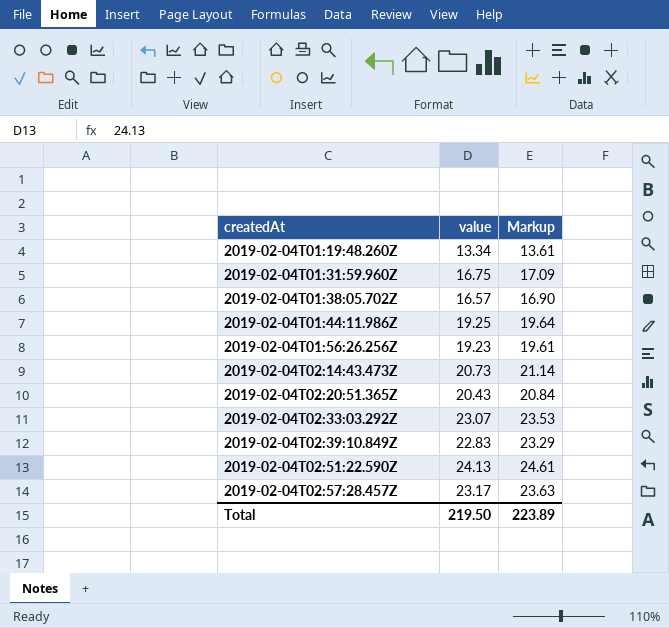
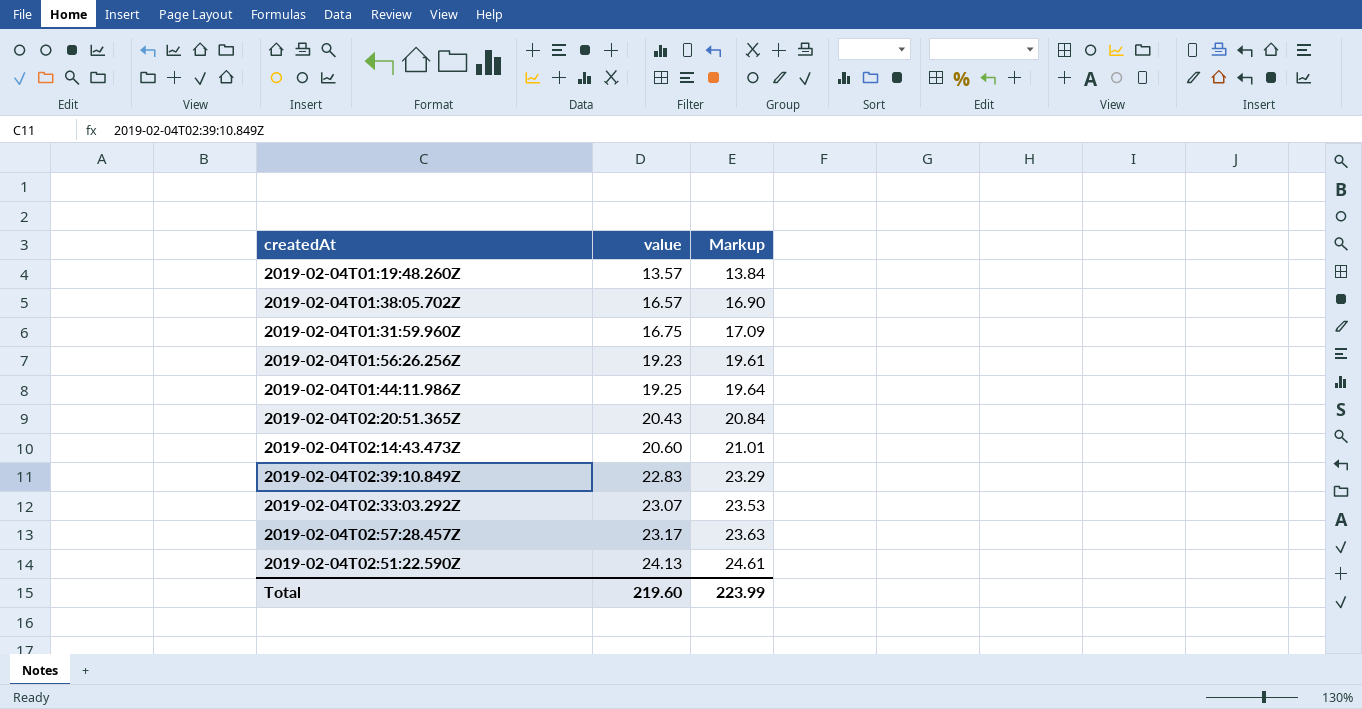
row order: createdAt ascending -> value ascending
2019-02-04T01:19:48.260Z | value: 13.34 -> 13.57
2019-02-04T01:19:48.260Z | Markup: 13.61 -> 13.84
2019-02-04T02:14:43.473Z | value: 20.73 -> 20.60
2019-02-04T02:14:43.473Z | Markup: 21.14 -> 21.01
Total | value: 219.50 -> 219.60
Total | Markup: 223.89 -> 223.99

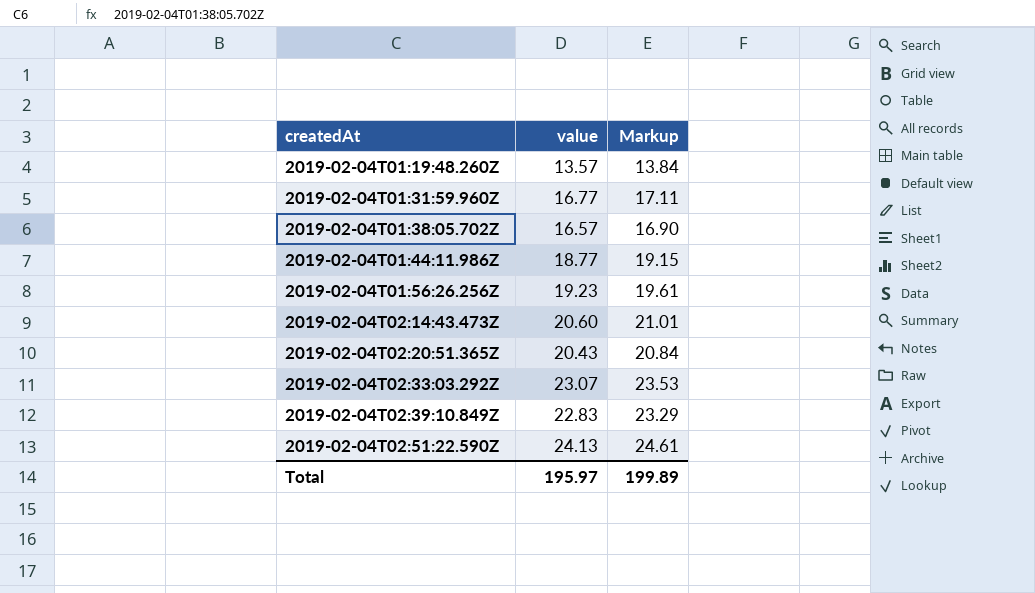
row order: value ascending -> createdAt ascending
row 2019-02-04T02:57:28.457Z: 23.17 | 23.63 -> none
2019-02-04T01:31:59.960Z | value: 16.75 -> 16.77
2019-02-04T01:31:59.960Z | Markup: 17.09 -> 17.11
2019-02-04T01:44:11.986Z | value: 19.25 -> 18.77
2019-02-04T01:44:11.986Z | Markup: 19.64 -> 19.15
Total | value: 219.60 -> 195.97
Total | Markup: 223.99 -> 199.89

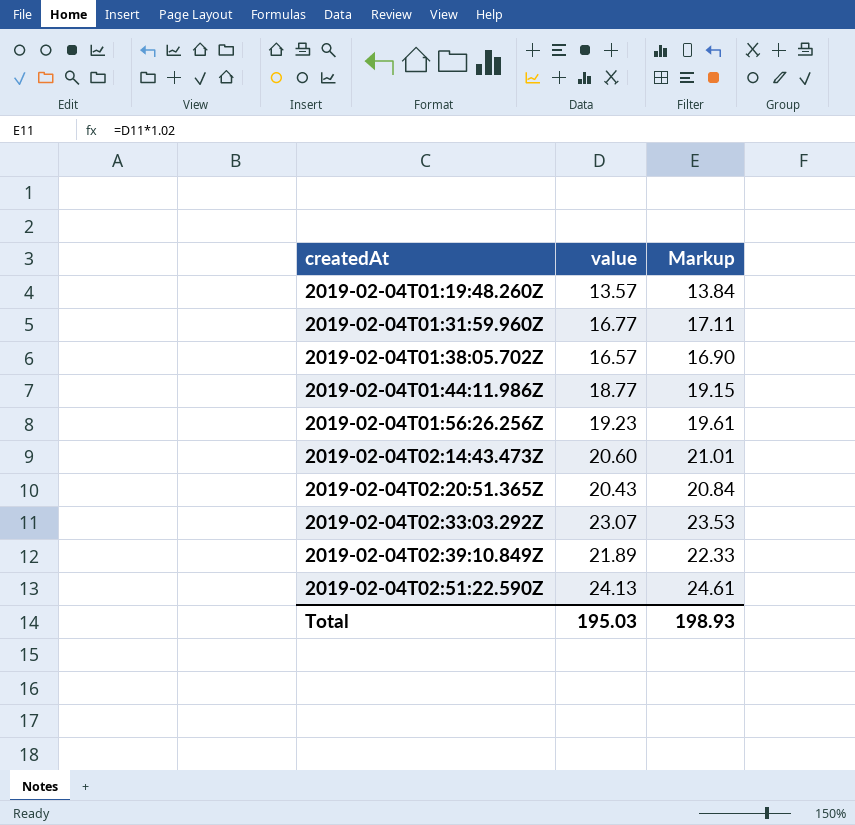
2019-02-04T02:39:10.849Z | value: 22.83 -> 21.89
2019-02-04T02:39:10.849Z | Markup: 23.29 -> 22.33
Total | value: 195.97 -> 195.03
Total | Markup: 199.89 -> 198.93

